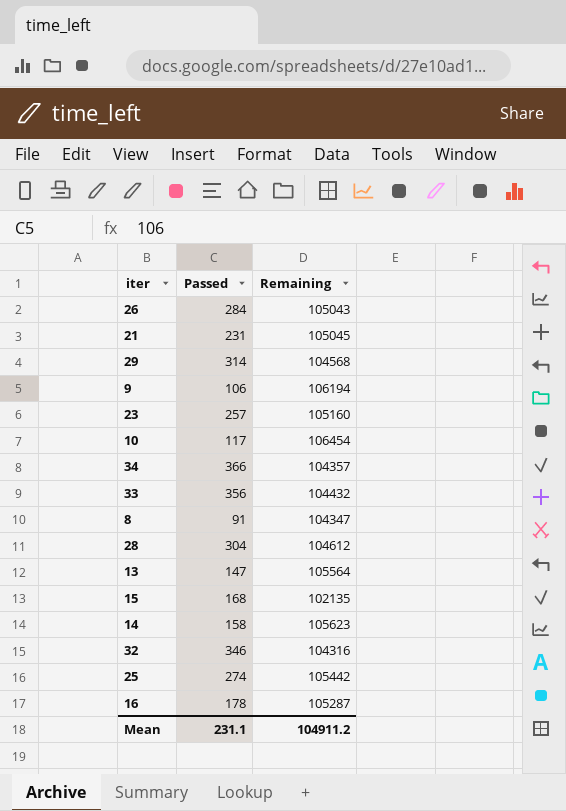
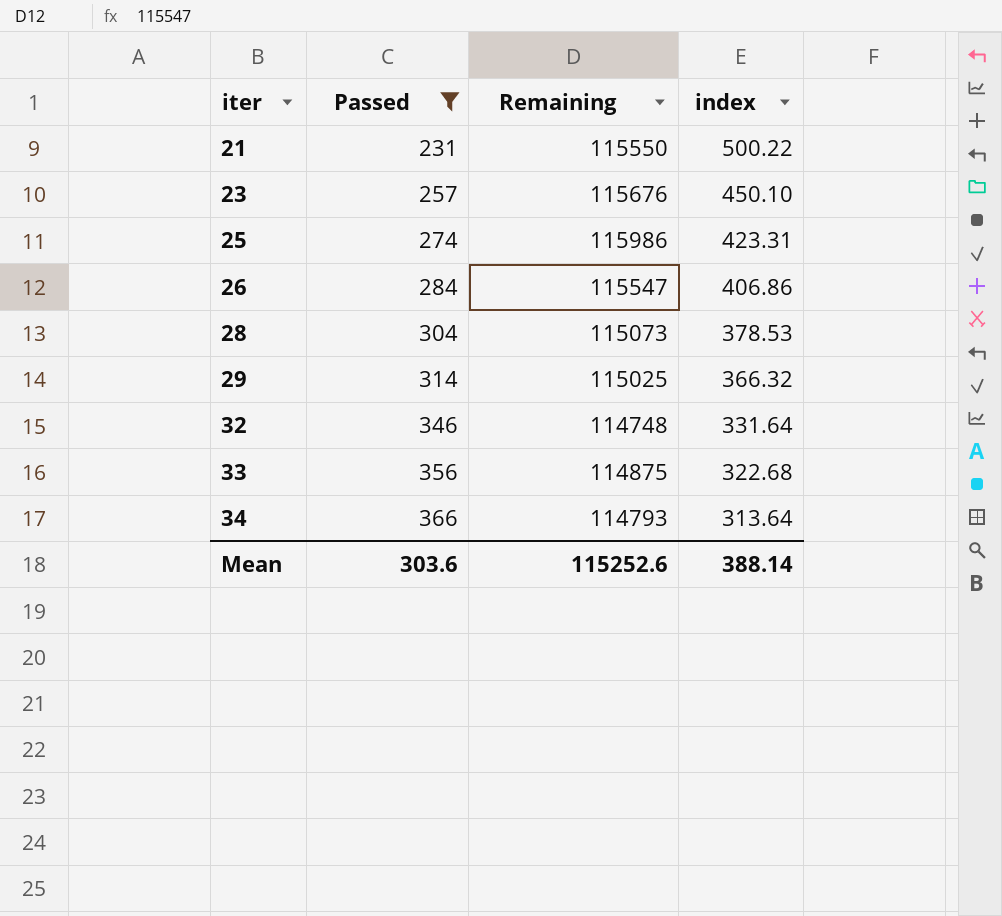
filter: none -> Passed >= 231
row order: none -> iter ascending
column index | formula: none -> [Remaining] / [Passed]
21 | Remaining: 105045 -> 115550
23 | Remaining: 105160 -> 115676
25 | Remaining: 105442 -> 115986
26 | Remaining: 105043 -> 115547
28 | Remaining: 104612 -> 115073
29 | Remaining: 104568 -> 115025
32 | Remaining: 104316 -> 114748
33 | Remaining: 104432 -> 114875
34 | Remaining: 104357 -> 114793
Mean | Passed: 231.1 -> 303.6
Mean | Remaining: 104911.2 -> 115252.6

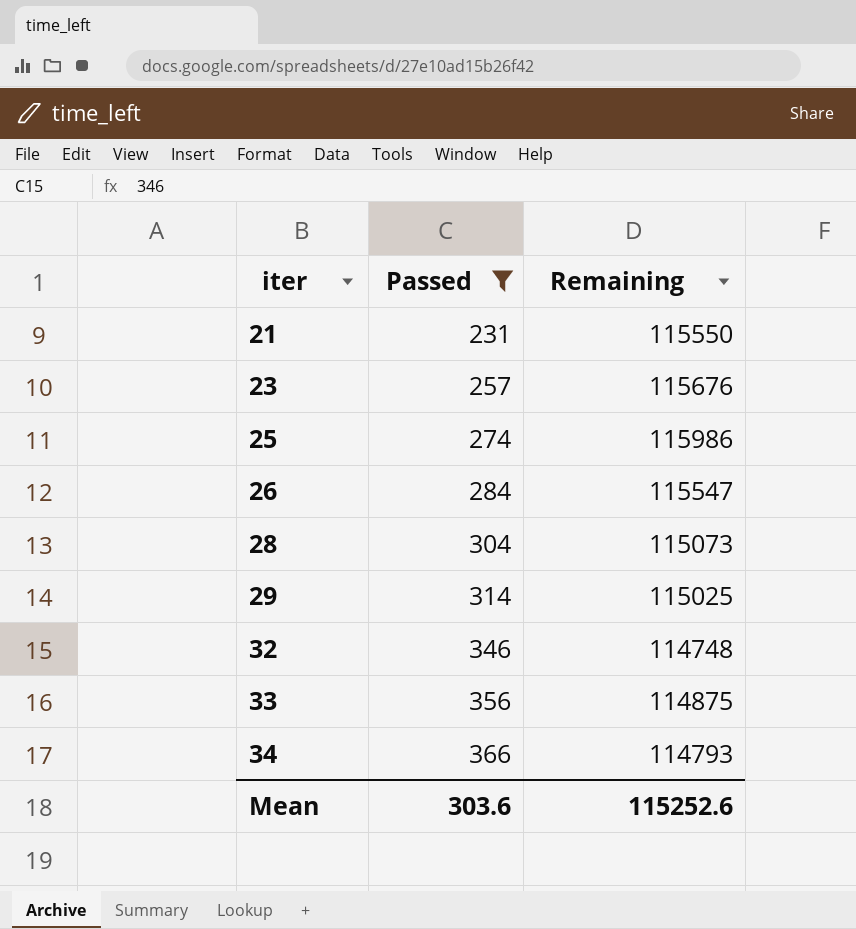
column index | formula: [Remaining] / [Passed] -> none

